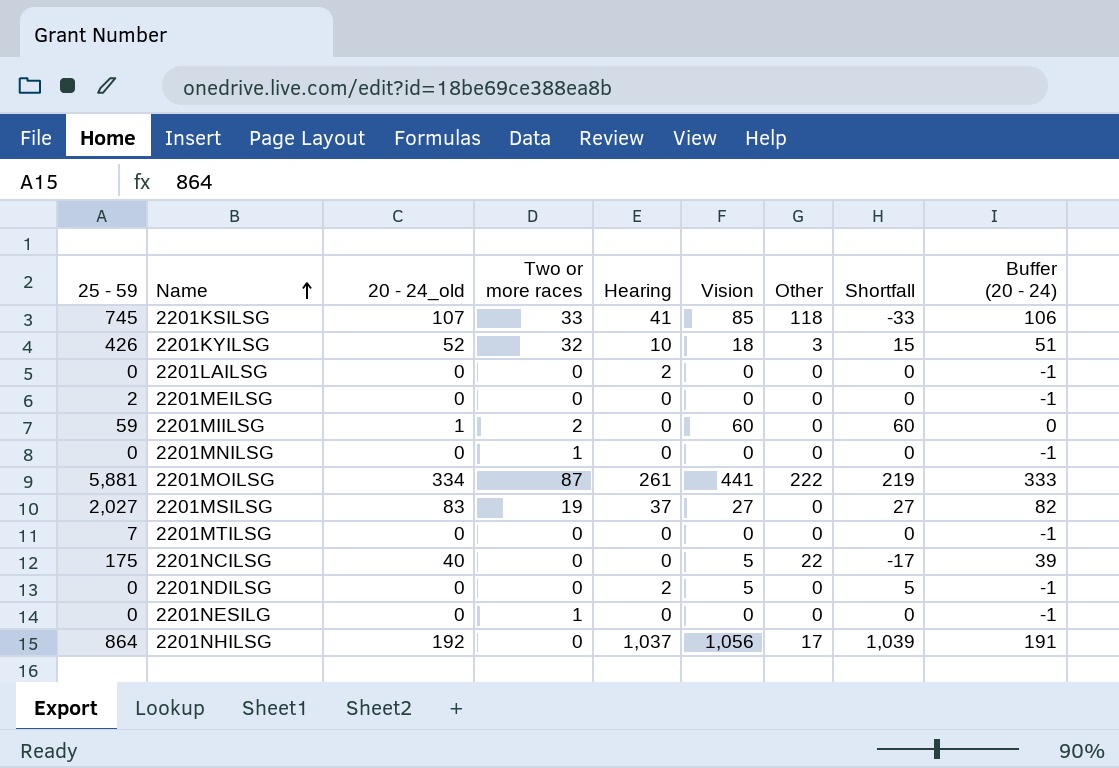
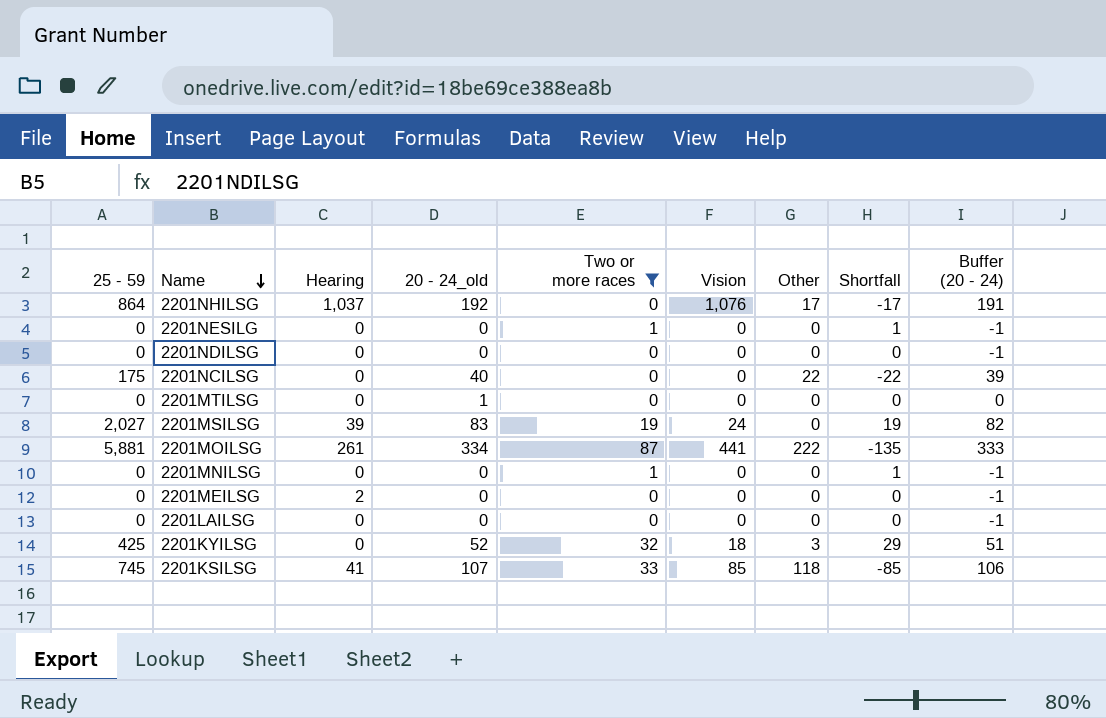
filter: none -> Two or more races != 2
row order: Name ascending -> Name descending
column Hearing | position: 5 -> 3
column Shortfall | formula: [Vision] - [Other] -> [Two or more races] - [Other]
2201NHILSG | Vision: 1,056 -> 1,076
2201NDILSG | Hearing: 2 -> 0
2201NDILSG | Vision: 5 -> 0
2201NCILSG | Vision: 5 -> 0
2201MTILSG | 25 - 59: 7 -> 0
2201MTILSG | 20 - 24_old: 0 -> 1
2201MTILSG | Buffer (20 - 24): -1 -> 0
2201MSILSG | Hearing: 37 -> 39
2201MSILSG | Vision: 27 -> 24
2201MEILSG | 25 - 59: 2 -> 0
2201MEILSG | Hearing: 0 -> 2
2201LAILSG | Hearing: 2 -> 0
2201KYILSG | 25 - 59: 426 -> 425
2201KYILSG | Hearing: 10 -> 0

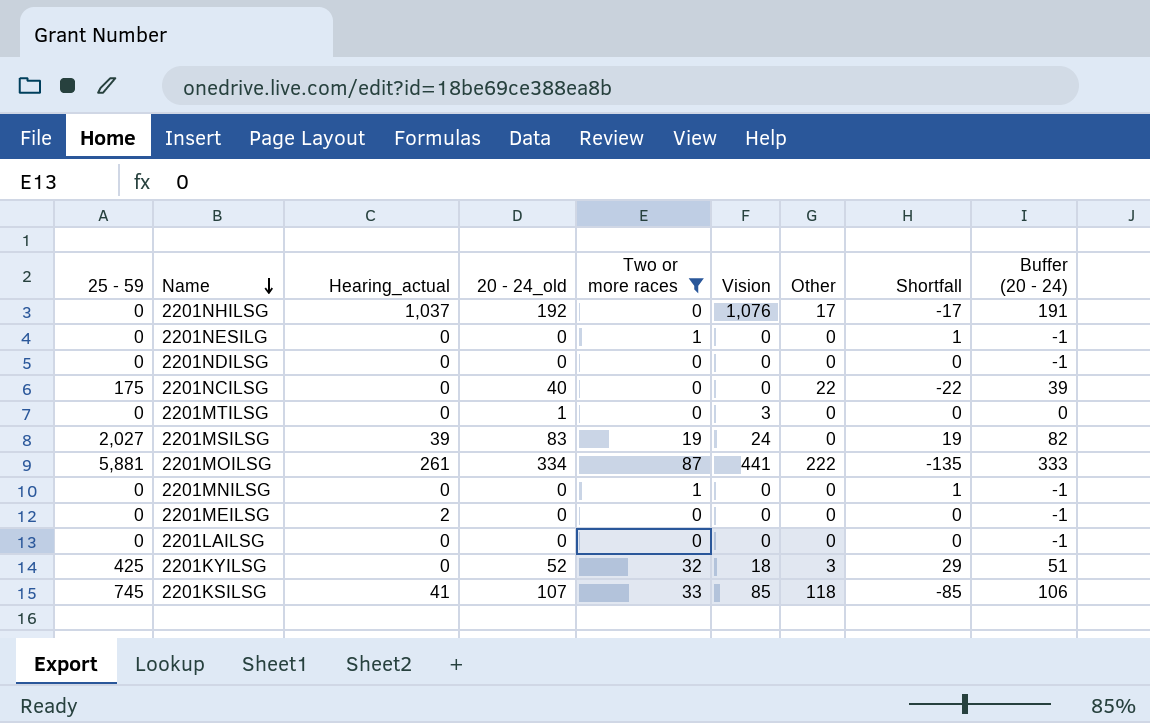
column name: Hearing -> Hearing_actual
2201NHILSG | 25 - 59: 864 -> 0
2201MTILSG | Vision: 0 -> 3

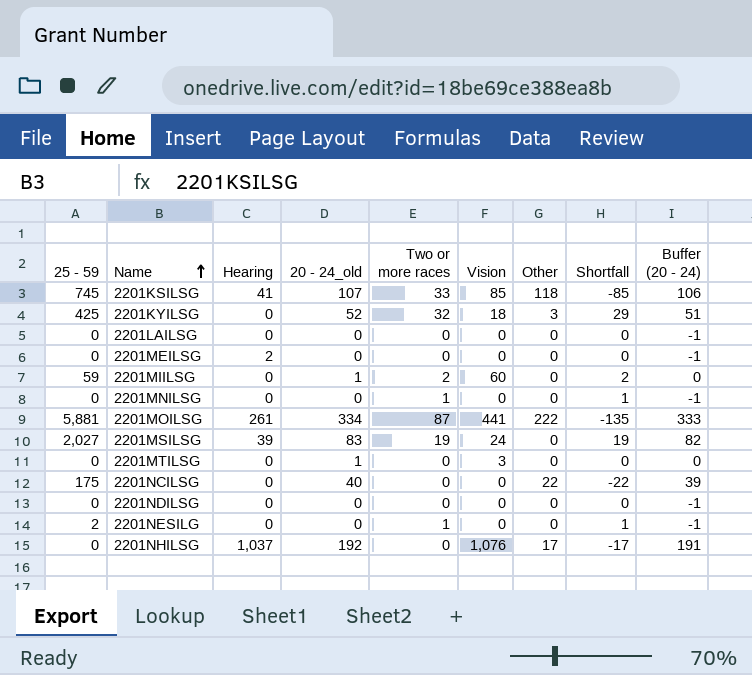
filter: Two or more races != 2 -> none
row order: Name descending -> Name ascending
column name: Hearing_actual -> Hearing
2201NESILG | 25 - 59: 0 -> 2

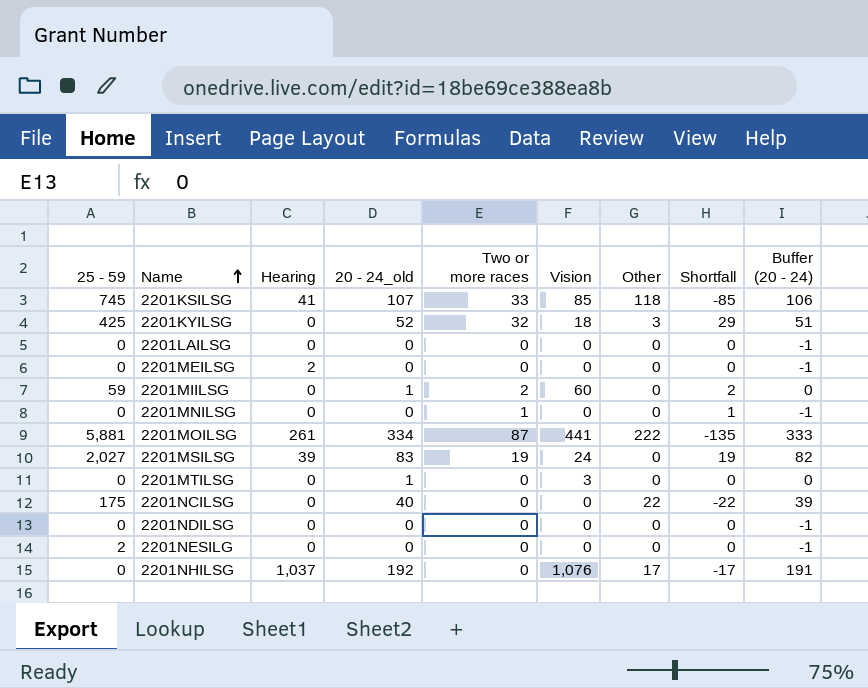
2201NESILG | Two or more races: 1 -> 0
2201NESILG | Shortfall: 1 -> 0

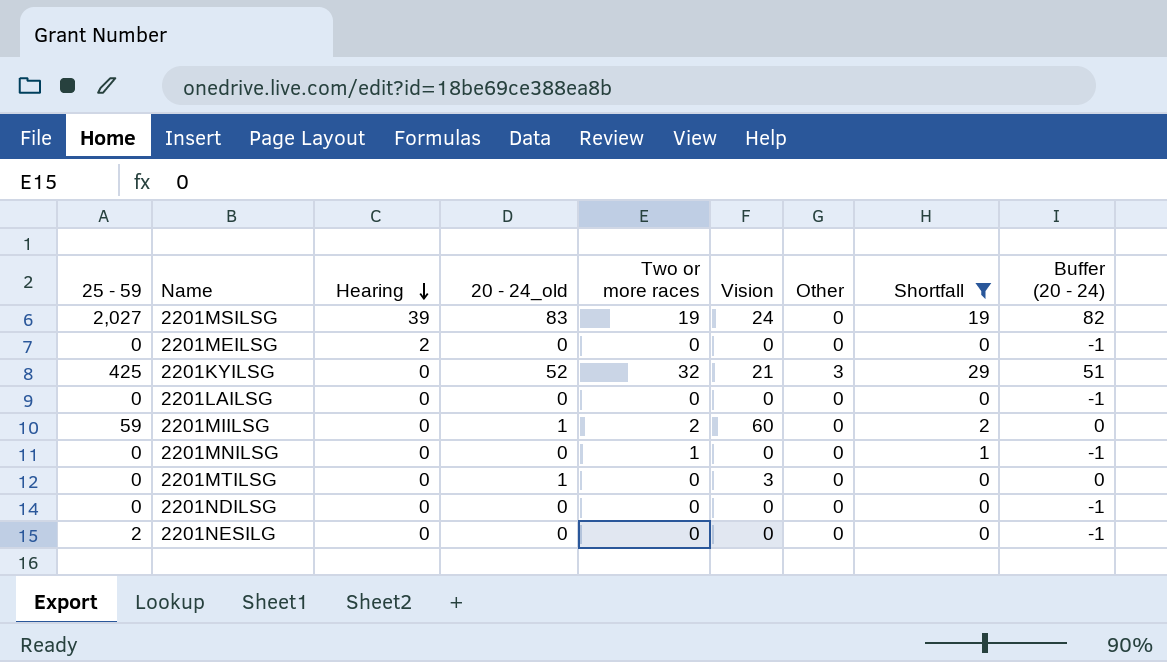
filter: none -> Shortfall >= 0
row order: Name ascending -> Hearing descending
2201KYILSG | Vision: 18 -> 21

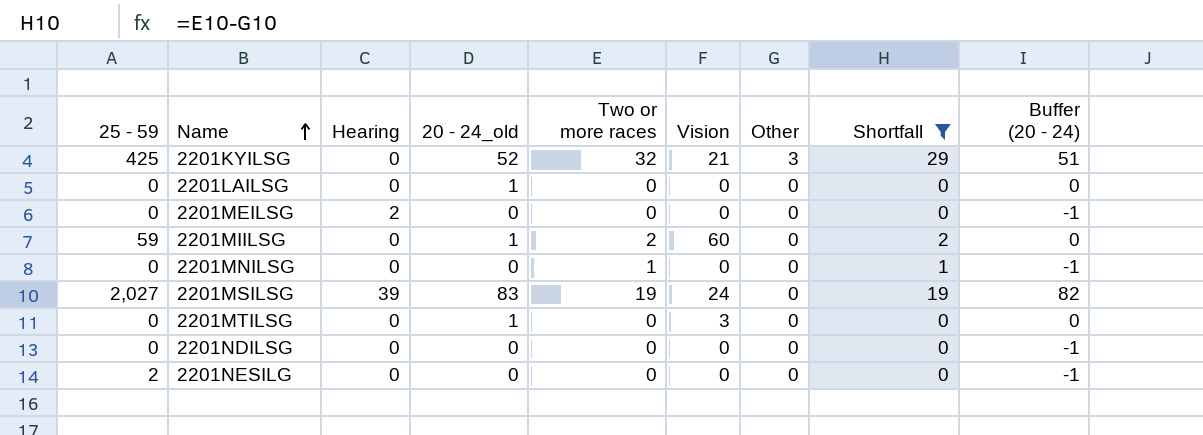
row order: Hearing descending -> Name ascending
2201LAILSG | 20 - 24_old: 0 -> 1
2201LAILSG | Buffer (20 - 24): -1 -> 0

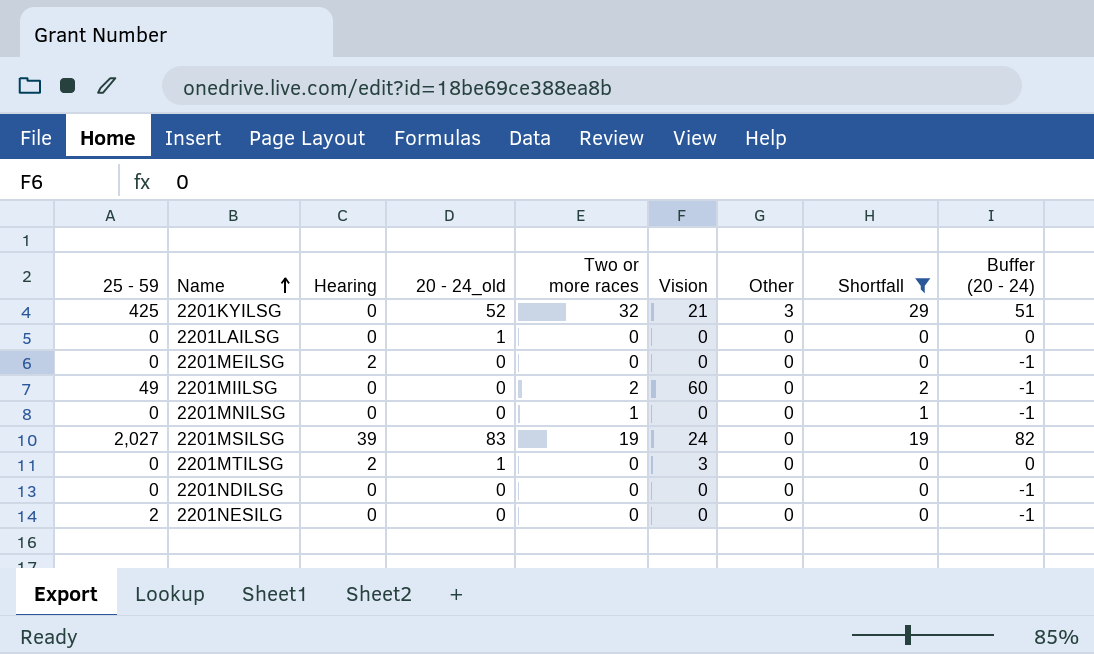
2201MIILSG | 25 - 59: 59 -> 49
2201MIILSG | 20 - 24_old: 1 -> 0
2201MIILSG | Buffer (20 - 24): 0 -> -1
2201MTILSG | Hearing: 0 -> 2

